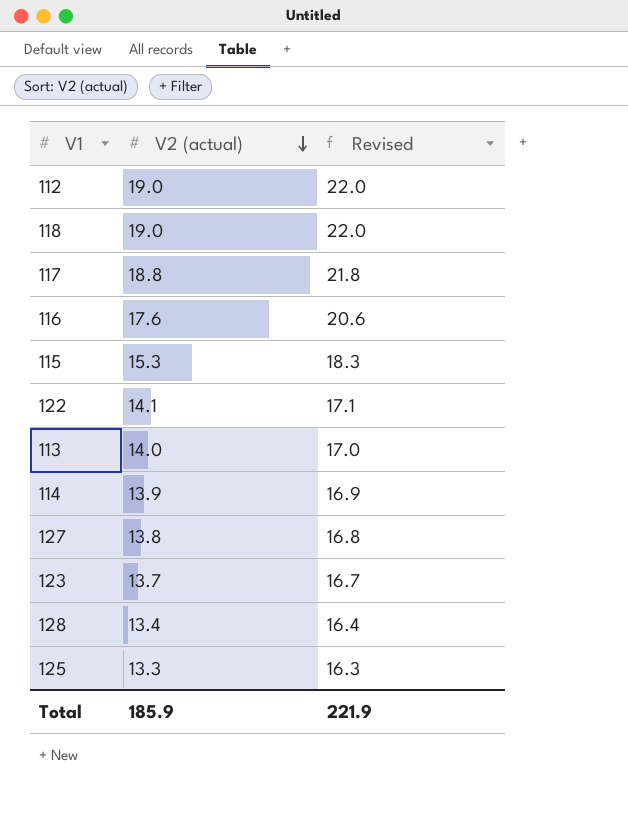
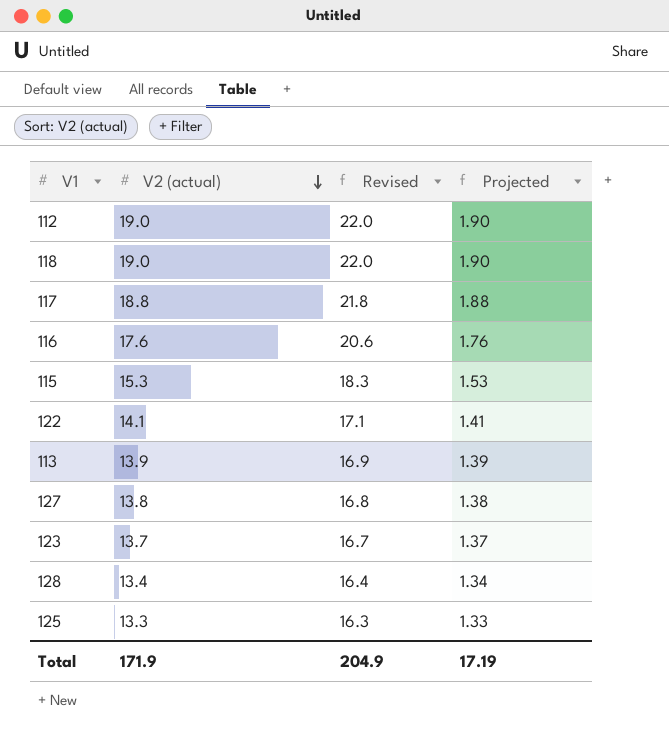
column Projected | formula: none -> [V2 (actual)] * 0.1
row 114: 13.9 | 16.9 -> none
113 | V2 (actual): 14.0 -> 13.9
113 | Revised: 17.0 -> 16.9
Total | V2 (actual): 185.9 -> 171.9
Total | Revised: 221.9 -> 204.9

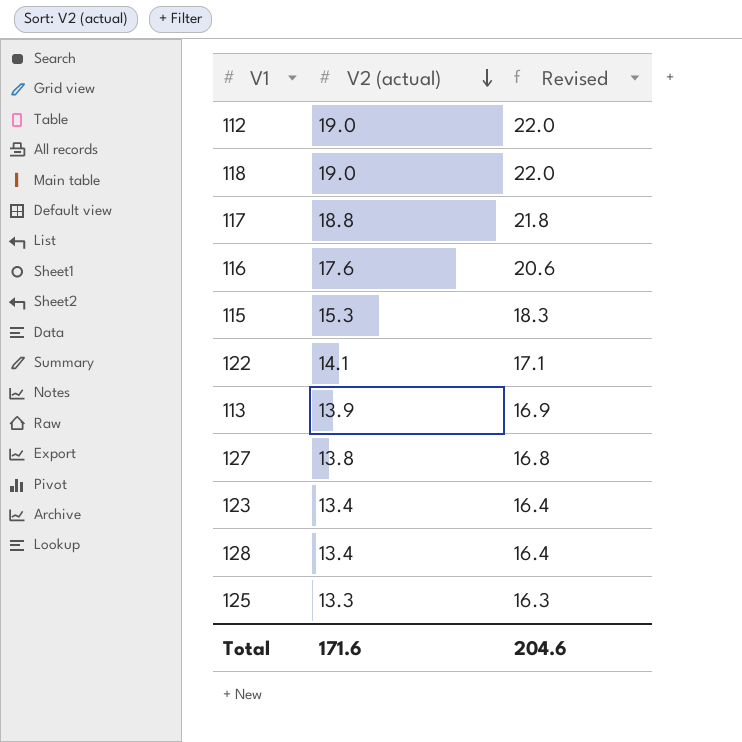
column Projected | formula: [V2 (actual)] * 0.1 -> none
123 | V2 (actual): 13.7 -> 13.4
123 | Revised: 16.7 -> 16.4
Total | V2 (actual): 171.9 -> 171.6
Total | Revised: 204.9 -> 204.6

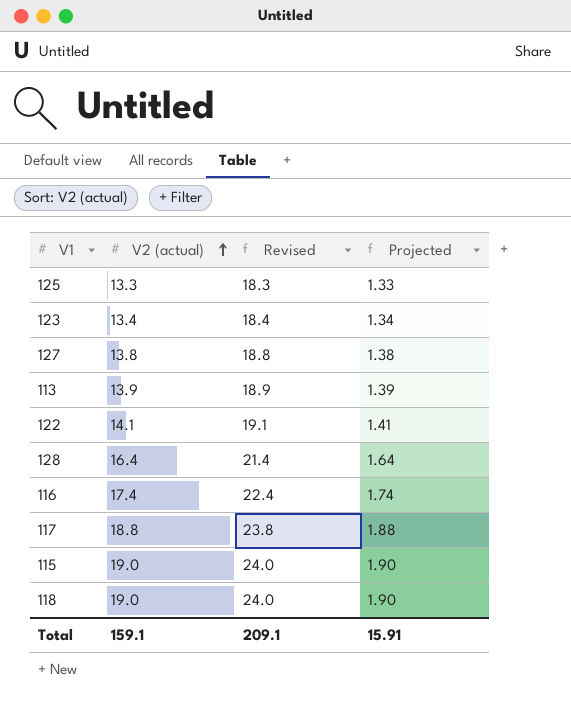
row order: V2 (actual) descending -> V2 (actual) ascending
column Revised | formula: [V2 (actual)] + 3 -> [V2 (actual)] + 5
column Projected | formula: none -> [V2 (actual)] * 0.1
row 112: 19.0 | 22.0 -> none
128 | V2 (actual): 13.4 -> 16.4
116 | V2 (actual): 17.6 -> 17.4
115 | V2 (actual): 15.3 -> 19.0
Total | V2 (actual): 171.6 -> 159.1
Total | Revised: 204.6 -> 209.1

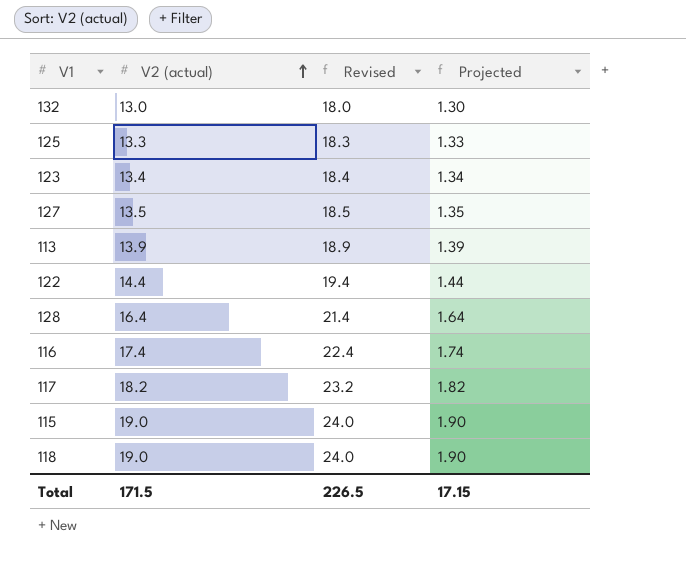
row 132: none -> 13.0 | 18.0 | 1.30
127 | V2 (actual): 13.8 -> 13.5
127 | Revised: 18.8 -> 18.5
127 | Projected: 1.38 -> 1.35
122 | V2 (actual): 14.1 -> 14.4
122 | Revised: 19.1 -> 19.4
122 | Projected: 1.41 -> 1.44
117 | V2 (actual): 18.8 -> 18.2
117 | Revised: 23.8 -> 23.2
117 | Projected: 1.88 -> 1.82
Total | V2 (actual): 159.1 -> 171.5
Total | Revised: 209.1 -> 226.5
Total | Projected: 15.91 -> 17.15

